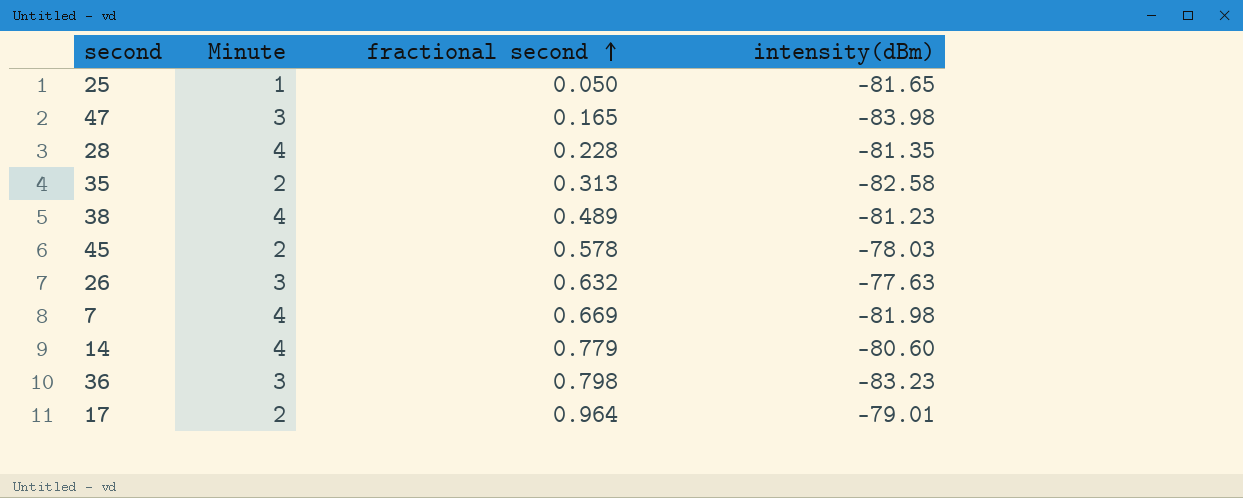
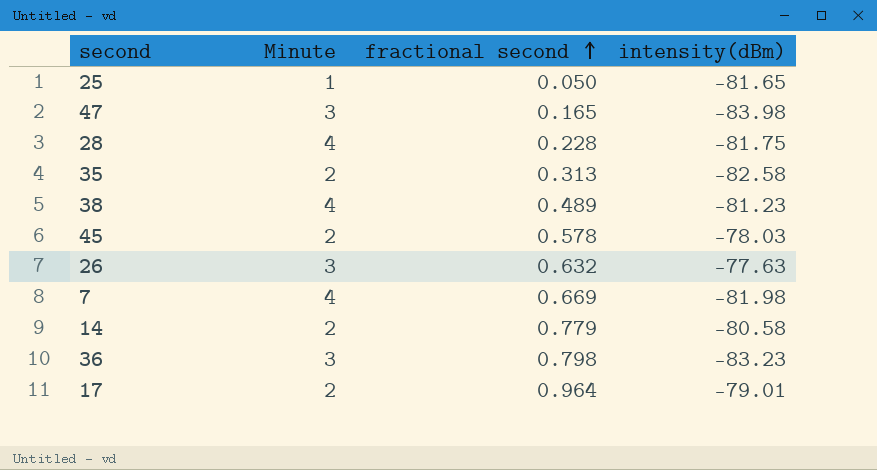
28 | intensity(dBm): -81.35 -> -81.75
14 | Minute: 4 -> 2
14 | intensity(dBm): -80.60 -> -80.58

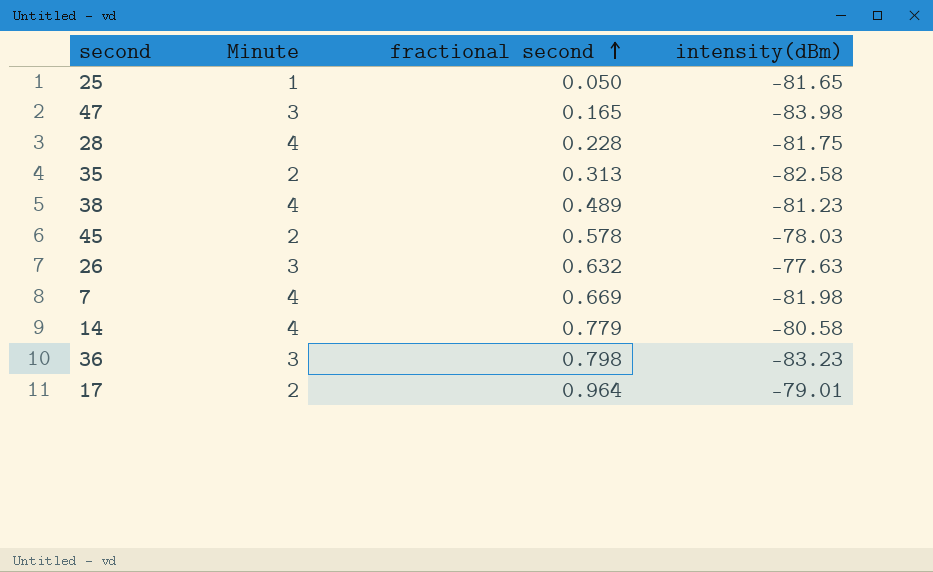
14 | Minute: 2 -> 4

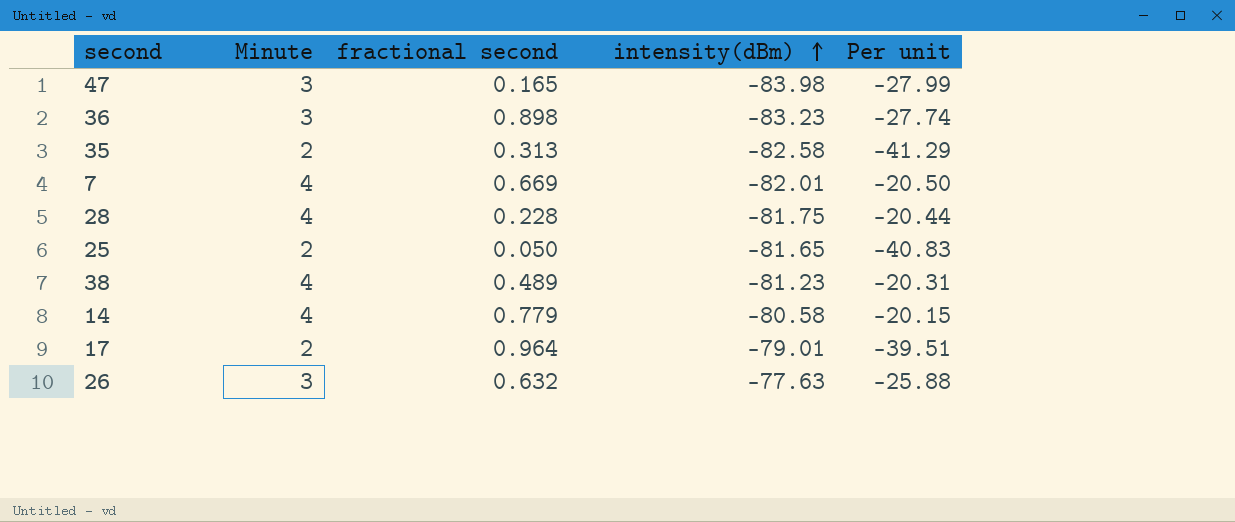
row order: fractional second ascending -> intensity(dBm) ascending
column Per unit | formula: none -> [intensity(dBm)] / [Minute]
row 45: 2 | 0.578 | -78.03 -> none
36 | fractional second: 0.798 -> 0.898
7 | intensity(dBm): -81.98 -> -82.01
25 | Minute: 1 -> 2

